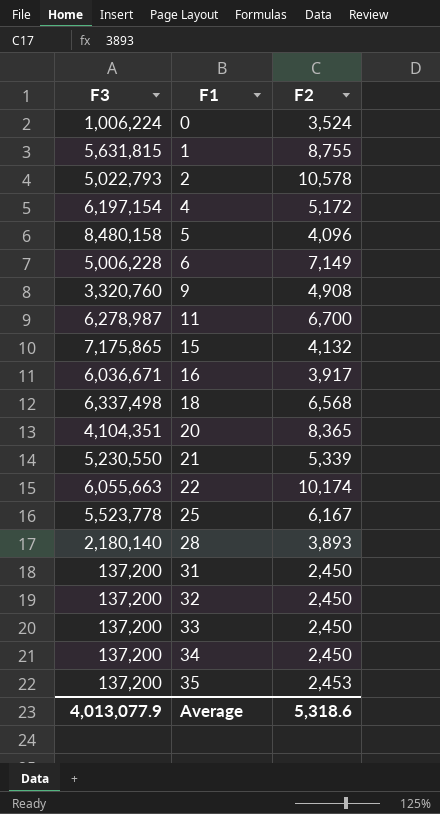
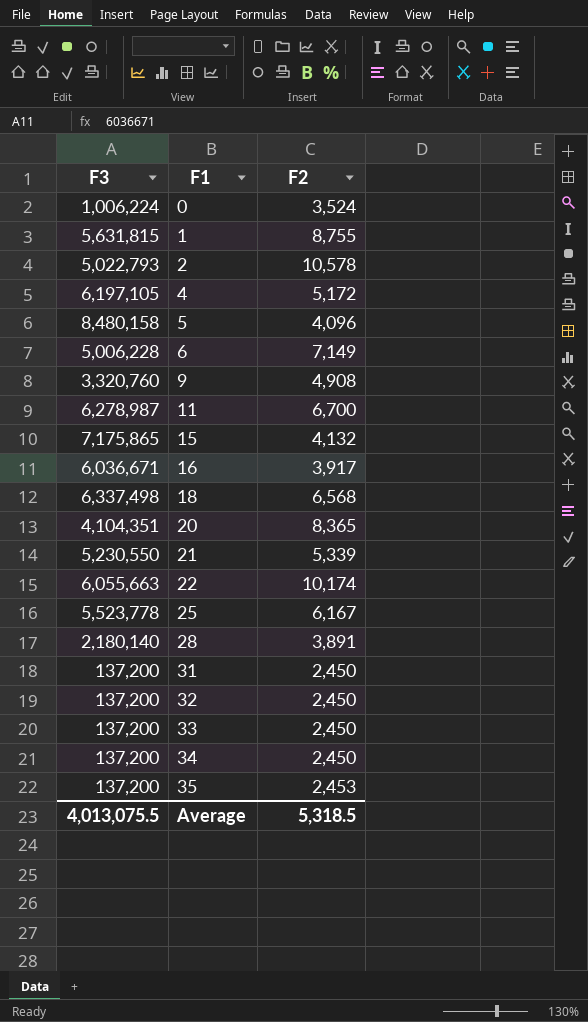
4 | F3: 6,197,154 -> 6,197,105
28 | F2: 3,893 -> 3,891
Average | F3: 4,013,077.9 -> 4,013,075.5
Average | F2: 5,318.6 -> 5,318.5

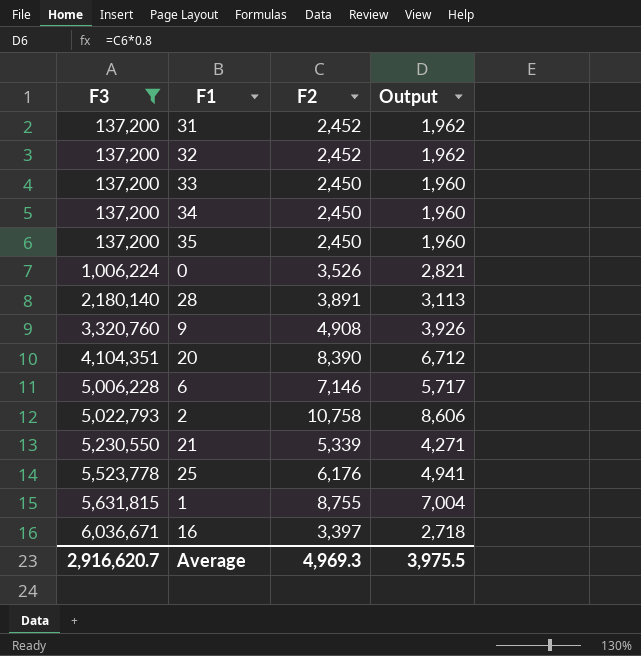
filter: none -> F3 <= 6,036,671
row order: F1 ascending -> F3 ascending
column Output | formula: none -> [F2] * 0.8
31 | F2: 2,450 -> 2,452
32 | F2: 2,450 -> 2,452
35 | F2: 2,453 -> 2,450
0 | F2: 3,524 -> 3,526
20 | F2: 8,365 -> 8,390
6 | F2: 7,149 -> 7,146
2 | F2: 10,578 -> 10,758
25 | F2: 6,167 -> 6,176
16 | F2: 3,917 -> 3,397
Average | F3: 4,013,075.5 -> 2,916,620.7
Average | F2: 5,318.5 -> 4,969.3

